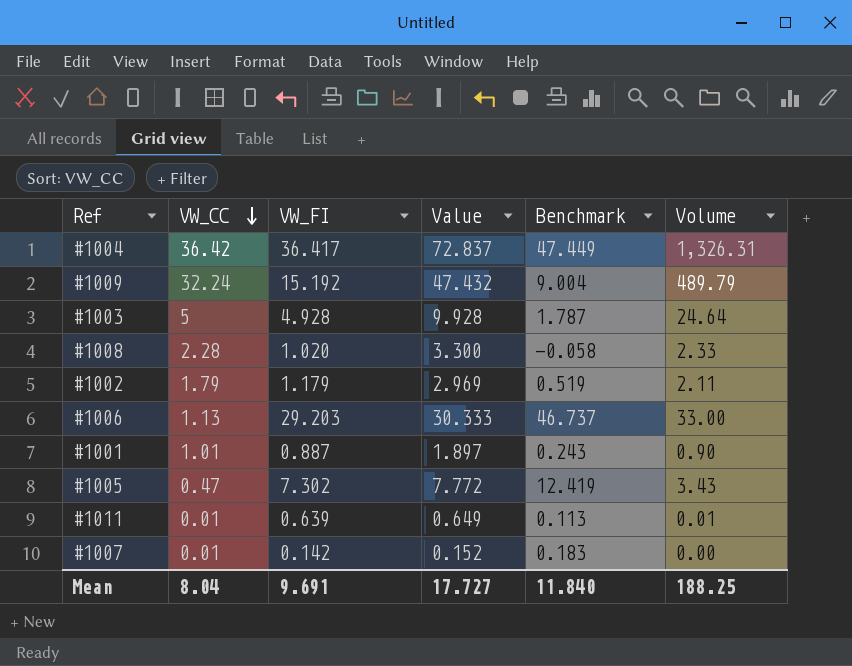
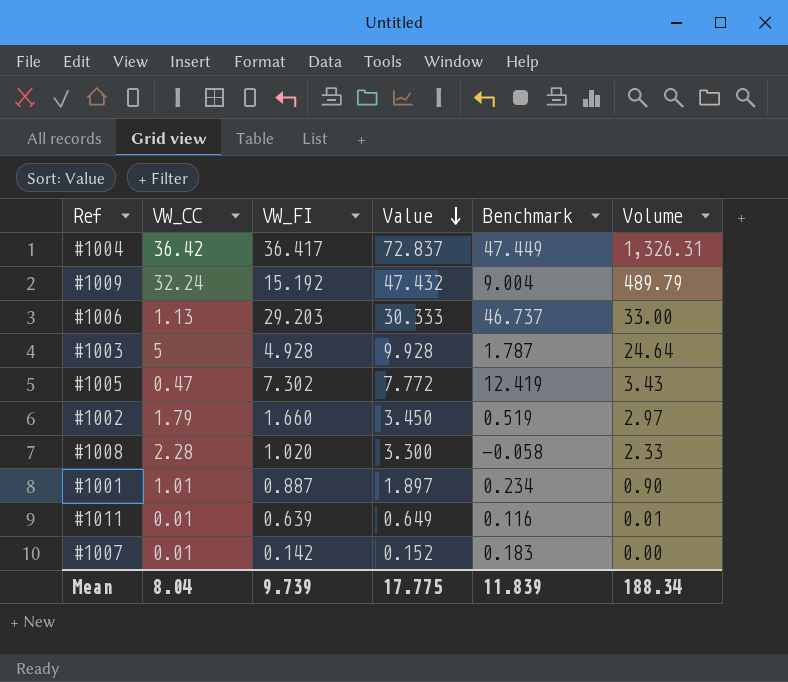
row order: VW_CC descending -> Value descending
#1002 | VW_FI: 1.179 -> 1.660
#1002 | Value: 2.969 -> 3.450
#1002 | Volume: 2.11 -> 2.97
#1001 | Benchmark: 0.243 -> 0.234
#1011 | Benchmark: 0.113 -> 0.116
Mean | VW_FI: 9.691 -> 9.739
Mean | Value: 17.727 -> 17.775
Mean | Benchmark: 11.840 -> 11.839
Mean | Volume: 188.25 -> 188.34

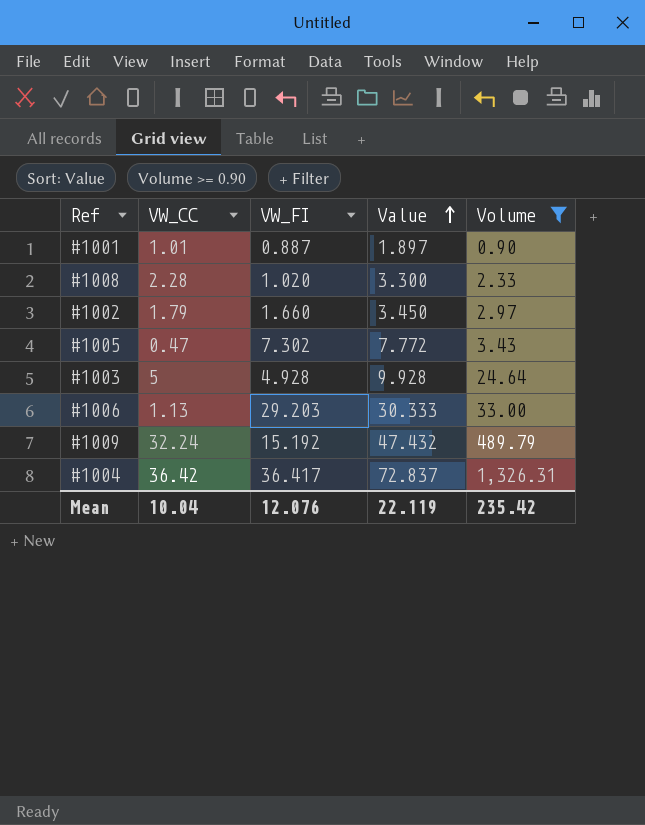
filter: none -> Volume >= 0.90
row order: Value descending -> Value ascending
column Benchmark | position: 5 -> none
Mean | VW_CC: 8.04 -> 10.04
Mean | VW_FI: 9.739 -> 12.076
Mean | Value: 17.775 -> 22.119
Mean | Volume: 188.34 -> 235.42

